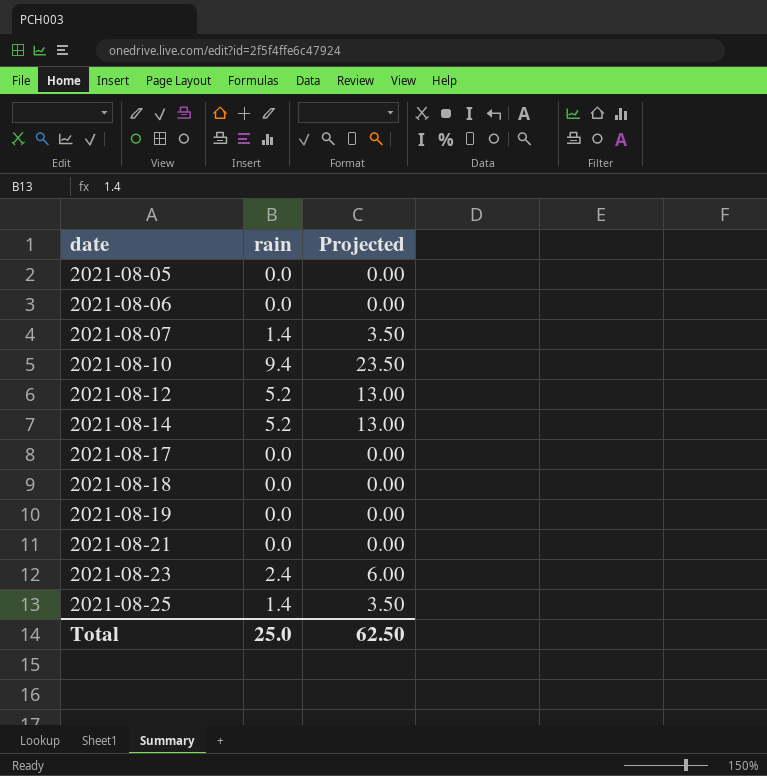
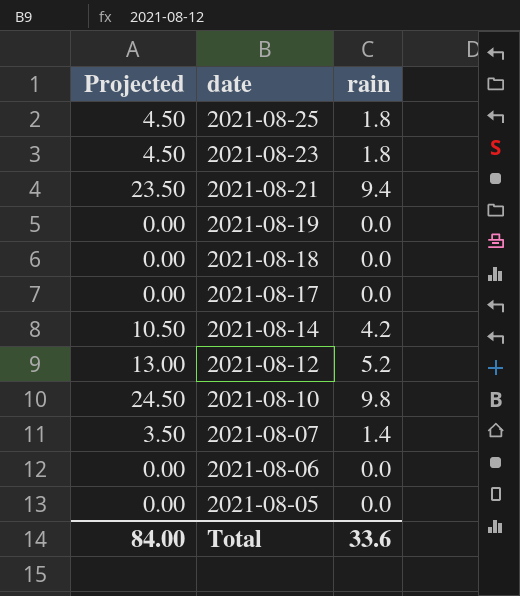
row order: date ascending -> date descending
column Projected | position: 3 -> 1
2021-08-25 | Projected: 3.50 -> 4.50
2021-08-25 | rain: 1.4 -> 1.8
2021-08-23 | Projected: 6.00 -> 4.50
2021-08-23 | rain: 2.4 -> 1.8
2021-08-21 | Projected: 0.00 -> 23.50
2021-08-21 | rain: 0.0 -> 9.4
2021-08-14 | Projected: 13.00 -> 10.50
2021-08-14 | rain: 5.2 -> 4.2
2021-08-10 | Projected: 23.50 -> 24.50
2021-08-10 | rain: 9.4 -> 9.8
Total | Projected: 62.50 -> 84.00
Total | rain: 25.0 -> 33.6

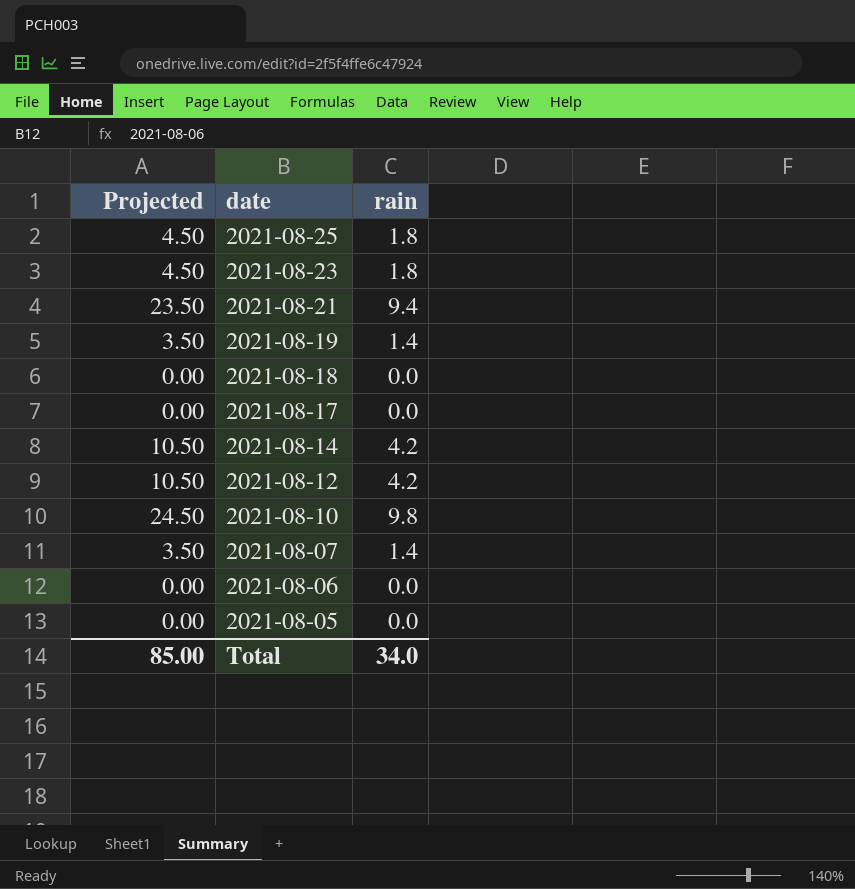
2021-08-19 | Projected: 0.00 -> 3.50
2021-08-19 | rain: 0.0 -> 1.4
2021-08-12 | Projected: 13.00 -> 10.50
2021-08-12 | rain: 5.2 -> 4.2
Total | Projected: 84.00 -> 85.00
Total | rain: 33.6 -> 34.0

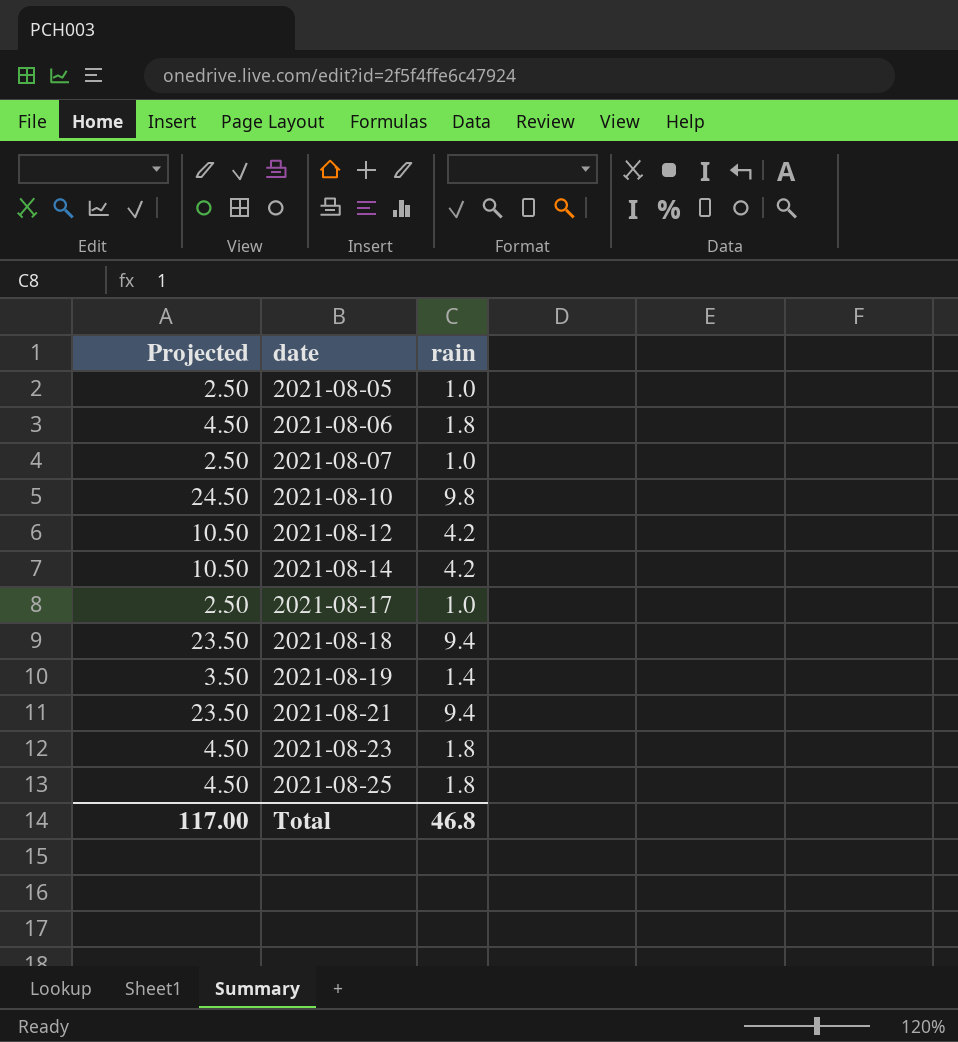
row order: date descending -> date ascending
2021-08-05 | Projected: 0.00 -> 2.50
2021-08-05 | rain: 0.0 -> 1.0
2021-08-06 | Projected: 0.00 -> 4.50
2021-08-06 | rain: 0.0 -> 1.8
2021-08-07 | Projected: 3.50 -> 2.50
2021-08-07 | rain: 1.4 -> 1.0
2021-08-17 | Projected: 0.00 -> 2.50
2021-08-17 | rain: 0.0 -> 1.0
2021-08-18 | Projected: 0.00 -> 23.50
2021-08-18 | rain: 0.0 -> 9.4
Total | Projected: 85.00 -> 117.00
Total | rain: 34.0 -> 46.8

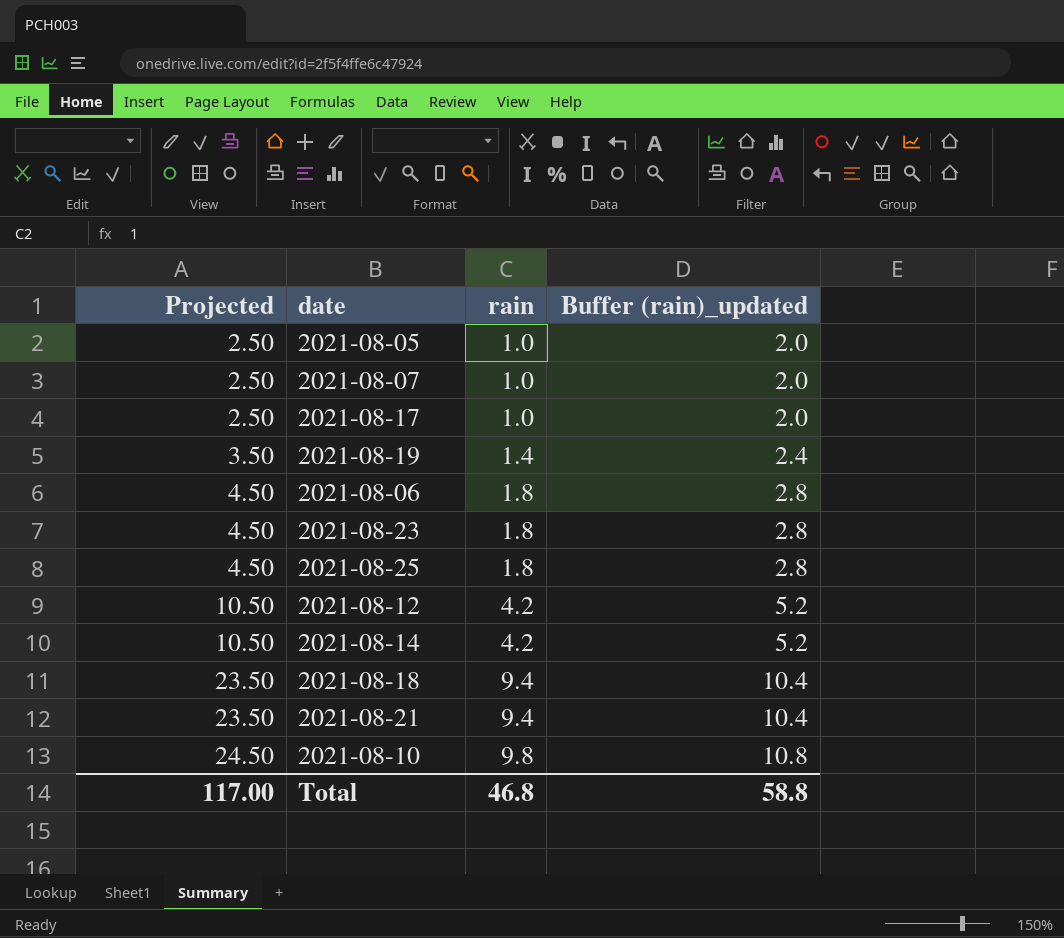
row order: date ascending -> Projected ascending
column Buffer (rain)_updated | formula: none -> [rain] + 1

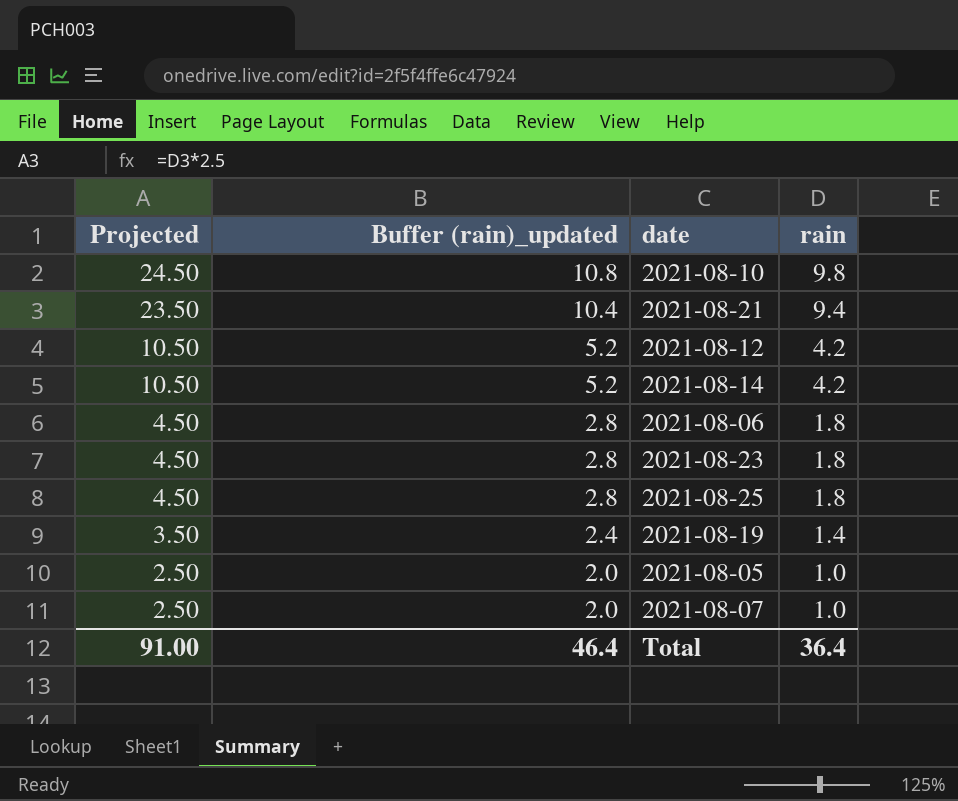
row order: Projected ascending -> Projected descending
column Buffer (rain)_updated | position: 4 -> 2
row 2021-08-17: 2.50 | 1.0 | 2.0 -> none
row 2021-08-18: 23.50 | 9.4 | 10.4 -> none
Total | Projected: 117.00 -> 91.00
Total | Buffer (rain)_updated: 58.8 -> 46.4
Total | rain: 46.8 -> 36.4

